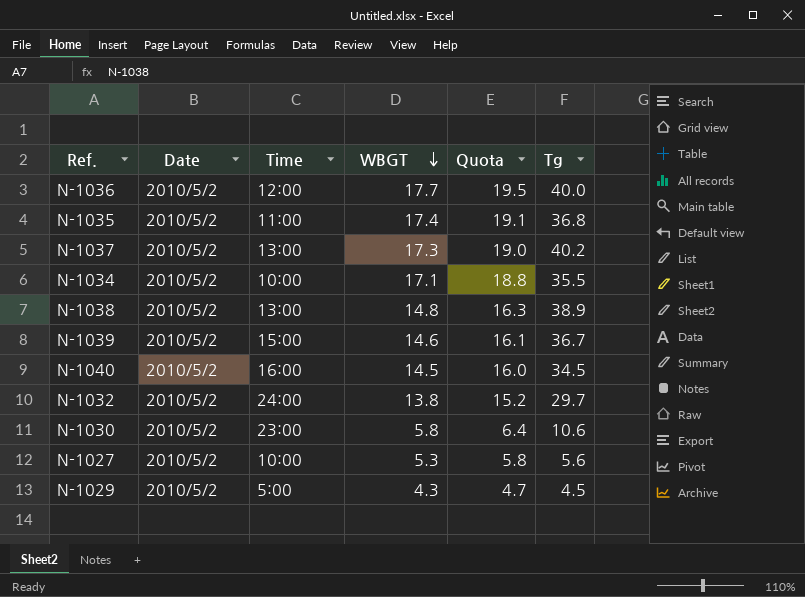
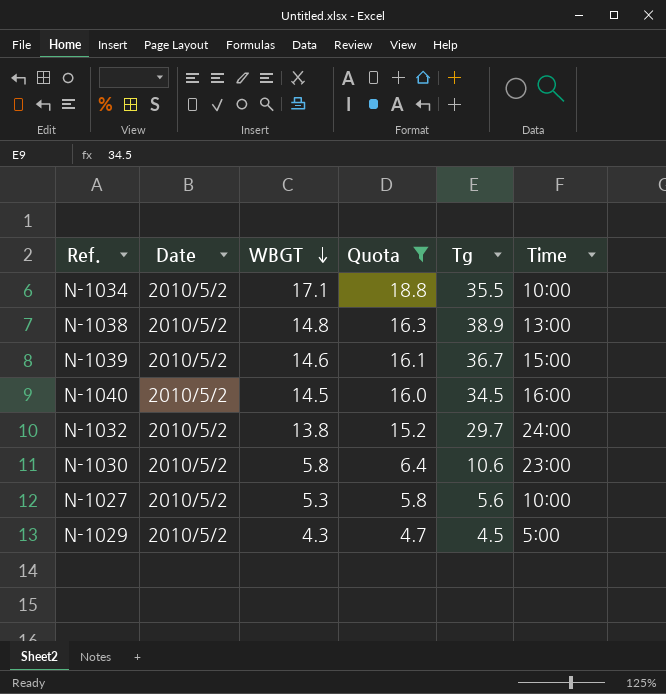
filter: none -> Quota <= 18.8
column Time | position: 3 -> 6

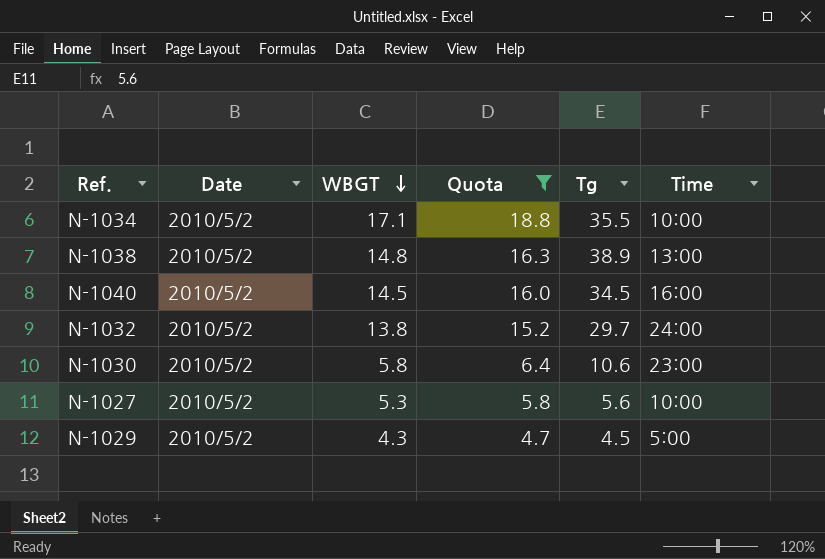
row N-1039: 2010/5/2 | 14.6 | 16.1 | 36.7 | 15:00 -> none

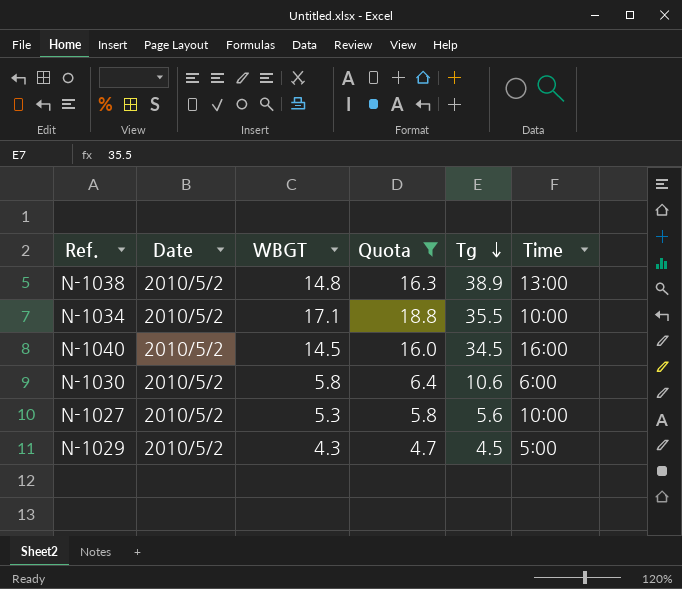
row order: WBGT descending -> Tg descending
row N-1032: 2010/5/2 | 13.8 | 15.2 | 29.7 | 24:00 -> none
N-1030 | Time: 23:00 -> 6:00

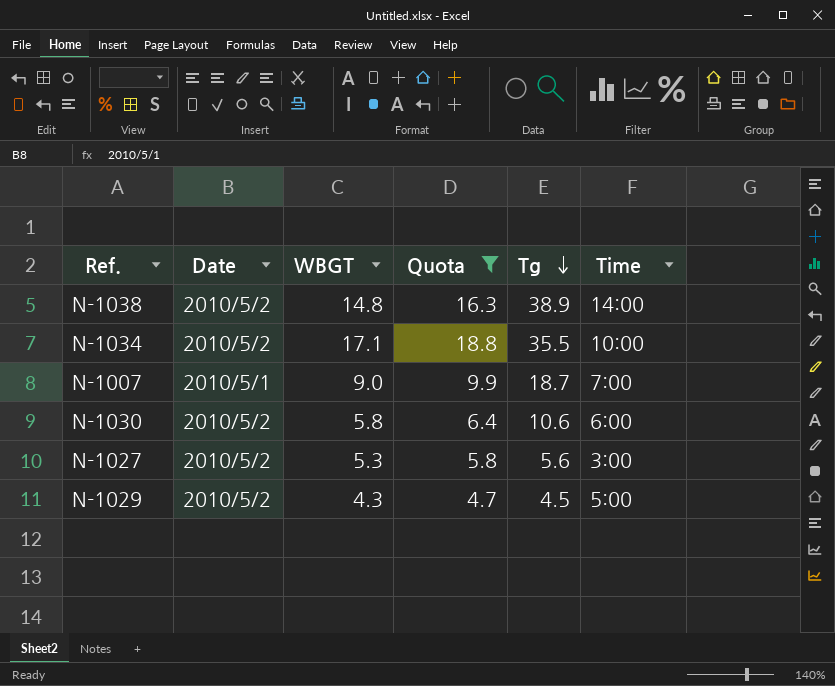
row N-1040: 2010/5/2 | 14.5 | 16.0 | 34.5 | 16:00 -> none
N-1038 | Time: 13:00 -> 14:00
row N-1007: none -> 2010/5/1 | 9.0 | 9.9 | 18.7 | 7:00
N-1027 | Time: 10:00 -> 3:00

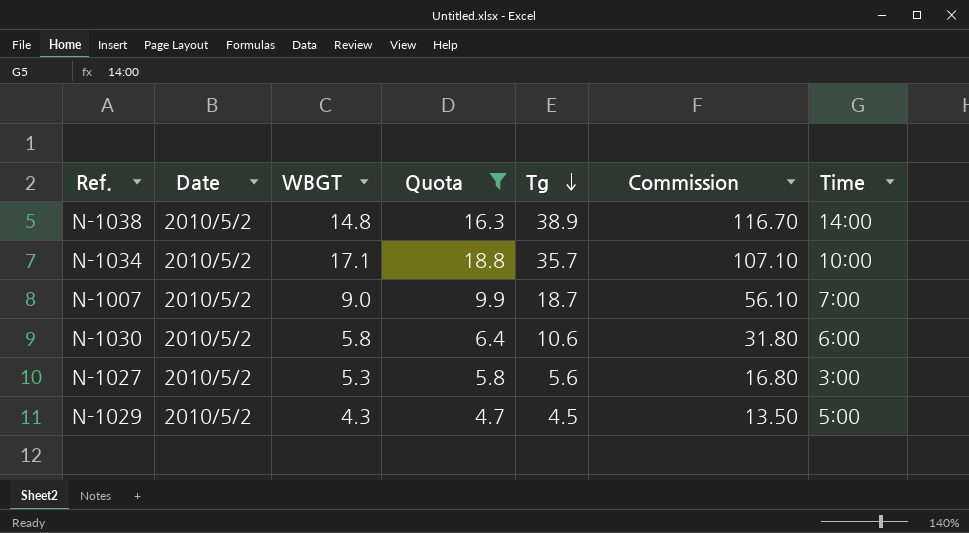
column Commission | formula: none -> [Tg] * 3
N-1034 | Tg: 35.5 -> 35.7
N-1007 | Date: 2010/5/1 -> 2010/5/2

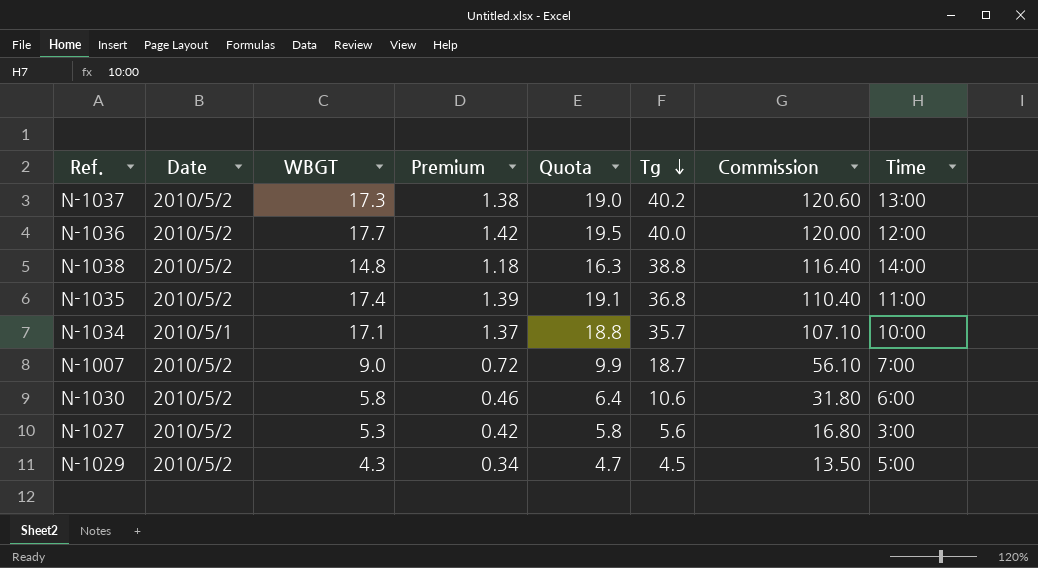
filter: Quota <= 18.8 -> none
column Premium | formula: none -> [WBGT] * 0.08
N-1038 | Tg: 38.9 -> 38.8
N-1038 | Commission: 116.70 -> 116.40
N-1034 | Date: 2010/5/2 -> 2010/5/1

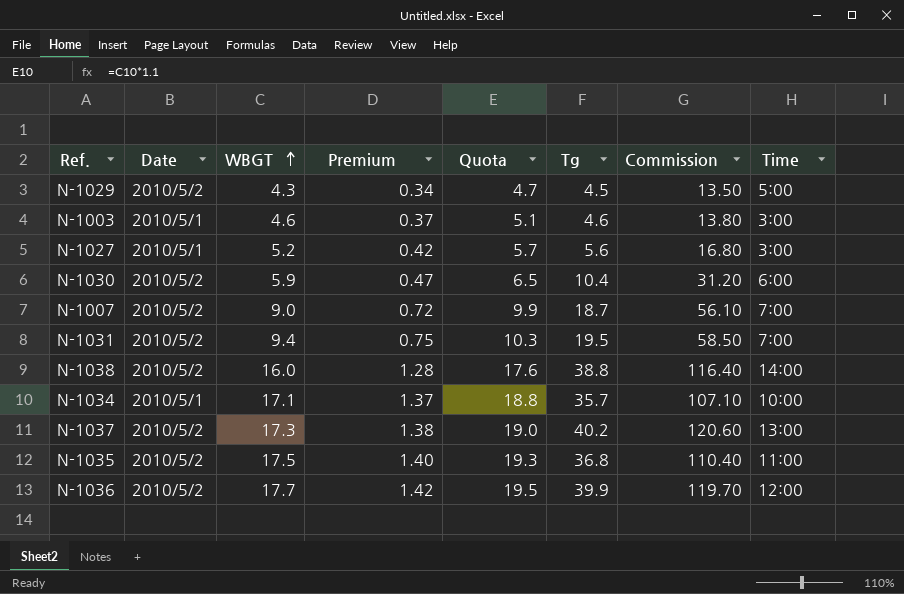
row order: Tg descending -> WBGT ascending
row N-1003: none -> 2010/5/1 | 4.6 | 0.37 | 5.1 | 4.6 | 13.80 | 3:00
N-1027 | Date: 2010/5/2 -> 2010/5/1
N-1027 | WBGT: 5.3 -> 5.2
N-1027 | Quota: 5.8 -> 5.7
N-1030 | WBGT: 5.8 -> 5.9
N-1030 | Premium: 0.46 -> 0.47
N-1030 | Quota: 6.4 -> 6.5
N-1030 | Tg: 10.6 -> 10.4
N-1030 | Commission: 31.80 -> 31.20
row N-1031: none -> 2010/5/2 | 9.4 | 0.75 | 10.3 | 19.5 | 58.50 | 7:00
N-1038 | WBGT: 14.8 -> 16.0
N-1038 | Premium: 1.18 -> 1.28
N-1038 | Quota: 16.3 -> 17.6
N-1035 | WBGT: 17.4 -> 17.5
N-1035 | Premium: 1.39 -> 1.40
N-1035 | Quota: 19.1 -> 19.3
N-1036 | Tg: 40.0 -> 39.9
N-1036 | Commission: 120.00 -> 119.70

